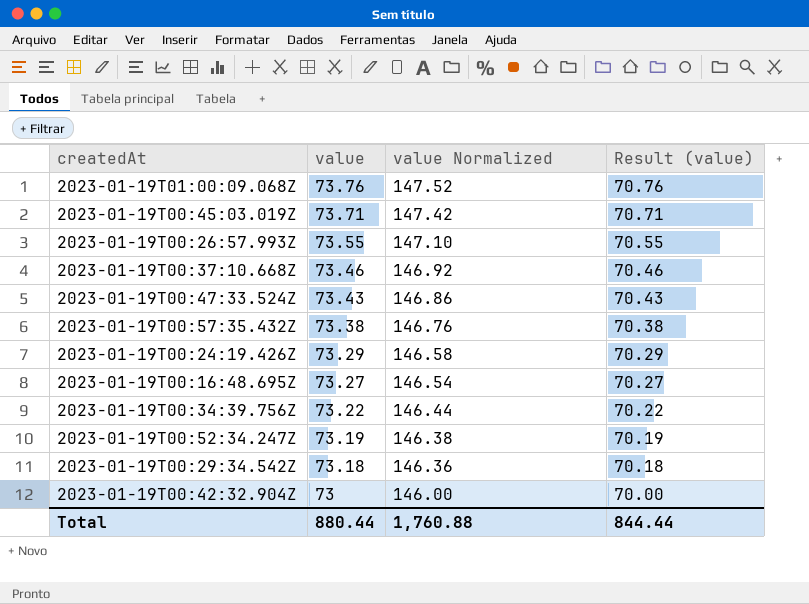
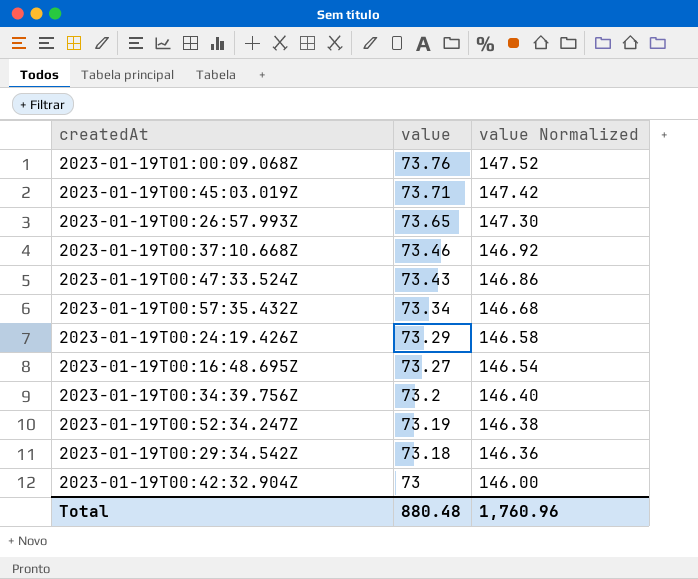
column Result (value) | formula: [value] - 3 -> none
2023-01-19T00:26:57.993Z | value: 73.55 -> 73.65
2023-01-19T00:26:57.993Z | value Normalized: 147.10 -> 147.30
2023-01-19T00:57:35.432Z | value: 73.38 -> 73.34
2023-01-19T00:57:35.432Z | value Normalized: 146.76 -> 146.68
2023-01-19T00:34:39.756Z | value: 73.22 -> 73.2
2023-01-19T00:34:39.756Z | value Normalized: 146.44 -> 146.40
Total | value: 880.44 -> 880.48
Total | value Normalized: 1,760.88 -> 1,760.96

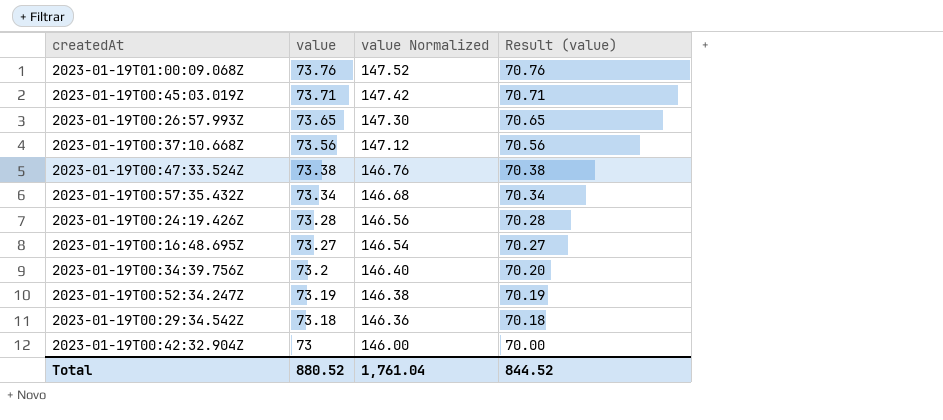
column Result (value) | formula: none -> [value] - 3
2023-01-19T00:37:10.668Z | value: 73.46 -> 73.56
2023-01-19T00:37:10.668Z | value Normalized: 146.92 -> 147.12
2023-01-19T00:47:33.524Z | value: 73.43 -> 73.38
2023-01-19T00:47:33.524Z | value Normalized: 146.86 -> 146.76
2023-01-19T00:24:19.426Z | value: 73.29 -> 73.28
2023-01-19T00:24:19.426Z | value Normalized: 146.58 -> 146.56
Total | value: 880.48 -> 880.52
Total | value Normalized: 1,760.96 -> 1,761.04

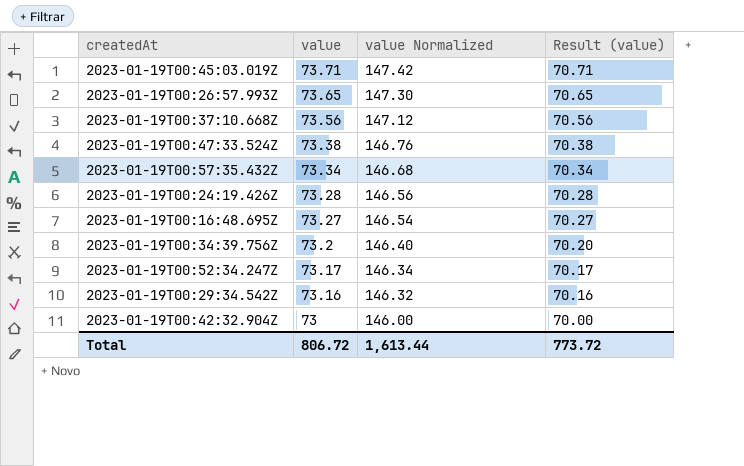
row 2023-01-19T01:00:09.068Z: 73.76 | 147.52 | 70.76 -> none
2023-01-19T00:52:34.247Z | value: 73.19 -> 73.17
2023-01-19T00:52:34.247Z | value Normalized: 146.38 -> 146.34
2023-01-19T00:52:34.247Z | Result (value): 70.19 -> 70.17
2023-01-19T00:29:34.542Z | value: 73.18 -> 73.16
2023-01-19T00:29:34.542Z | value Normalized: 146.36 -> 146.32
2023-01-19T00:29:34.542Z | Result (value): 70.18 -> 70.16
Total | value: 880.52 -> 806.72
Total | value Normalized: 1,761.04 -> 1,613.44
Total | Result (value): 844.52 -> 773.72

